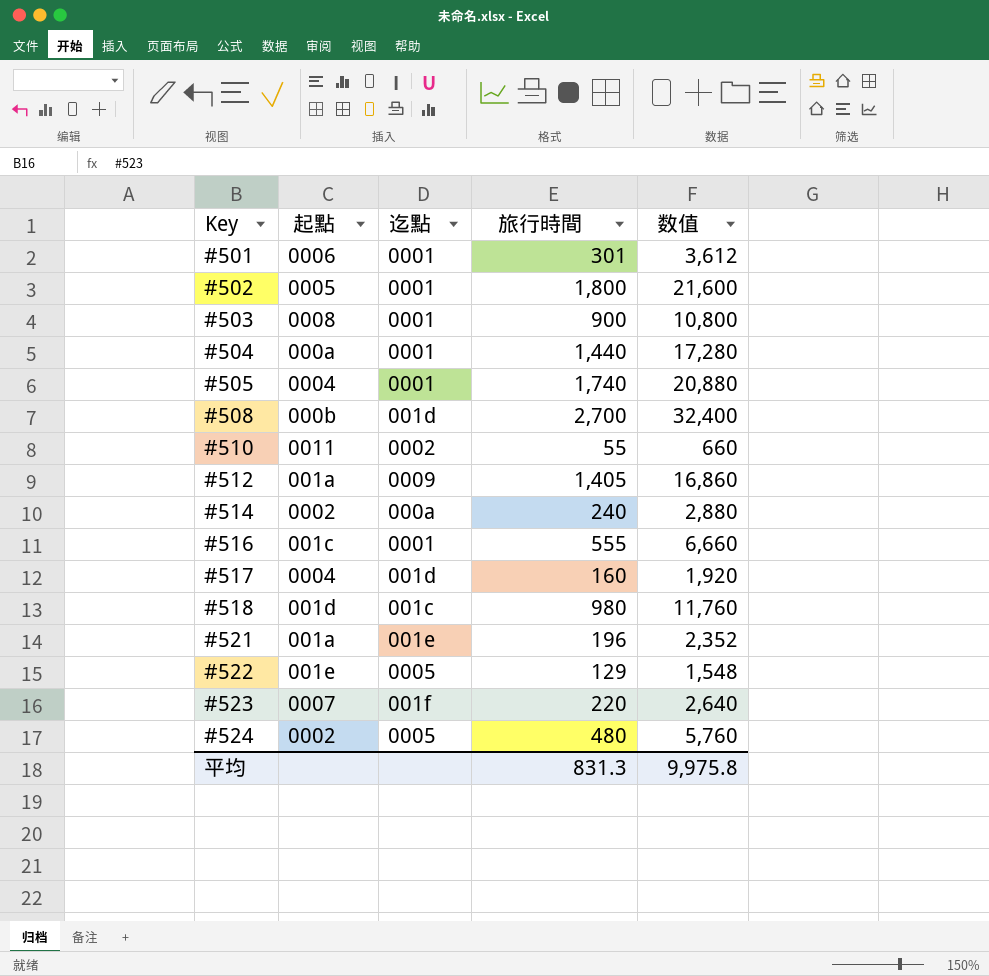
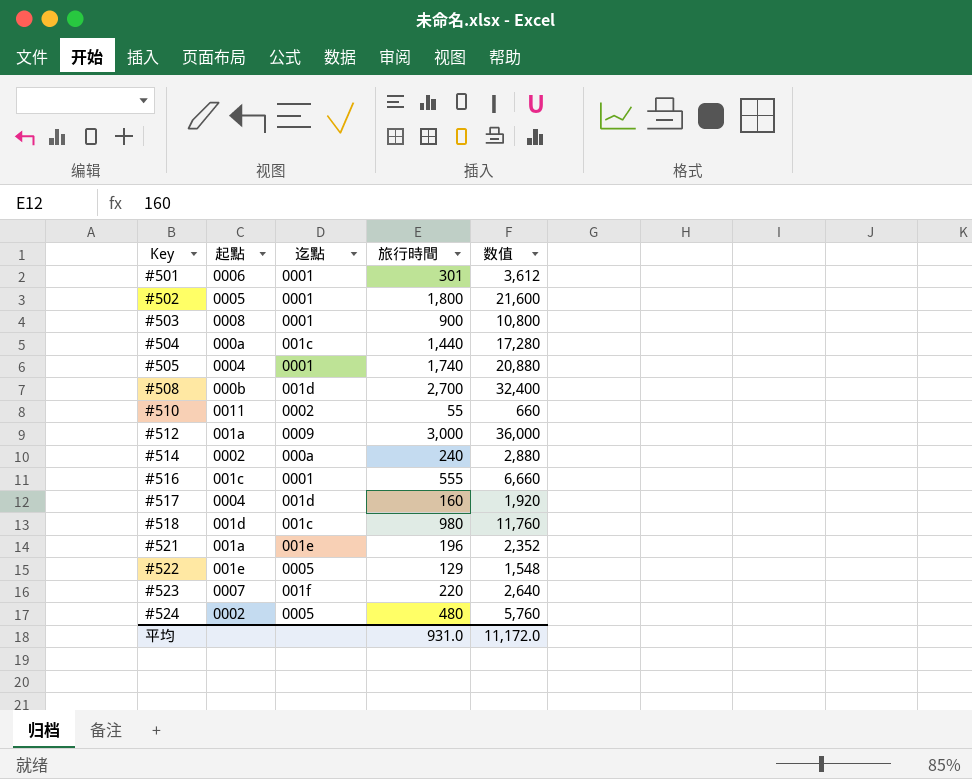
#504 | 迄點: 0001 -> 001c
#512 | 旅行時間: 1,405 -> 3,000
#512 | 数值: 16,860 -> 36,000
平均 | 旅行時間: 831.3 -> 931.0
平均 | 数值: 9,975.8 -> 11,172.0

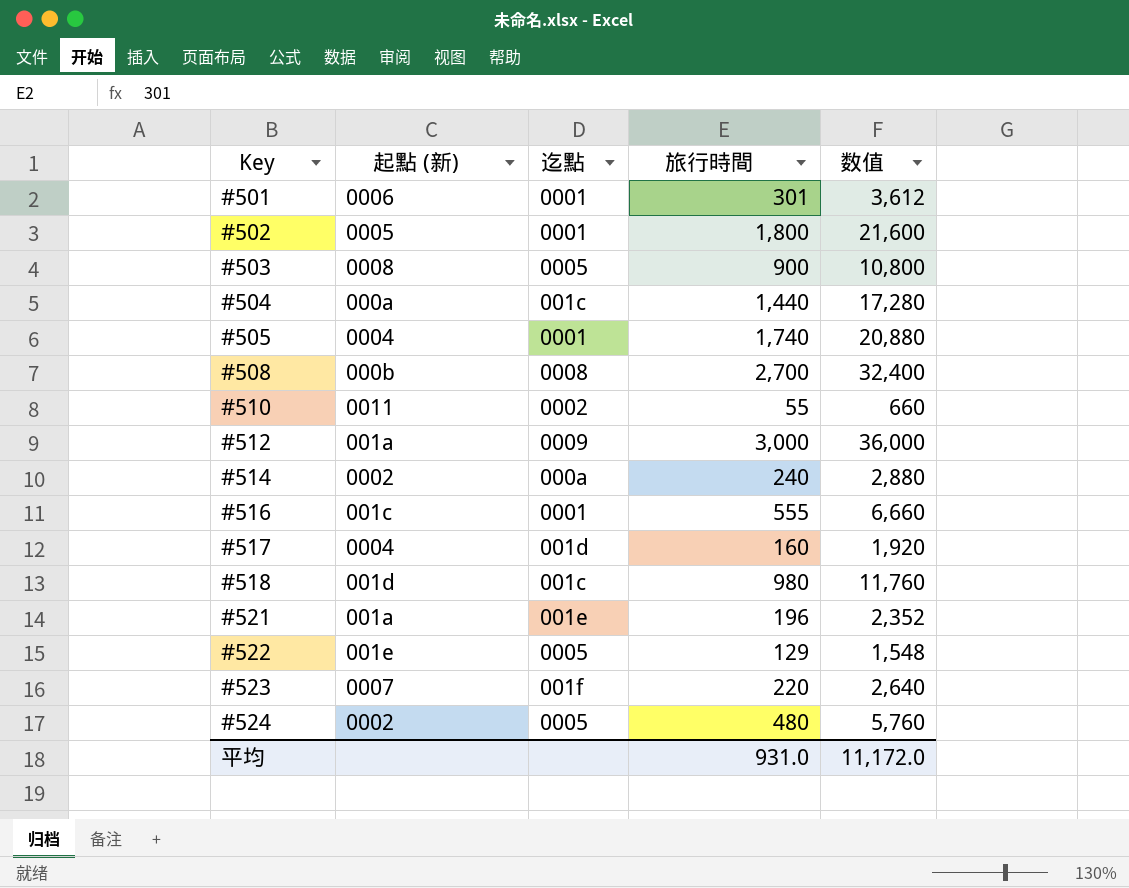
column name: 起點 -> 起點 (新)
#503 | 迄點: 0001 -> 0005
#508 | 迄點: 001d -> 0008

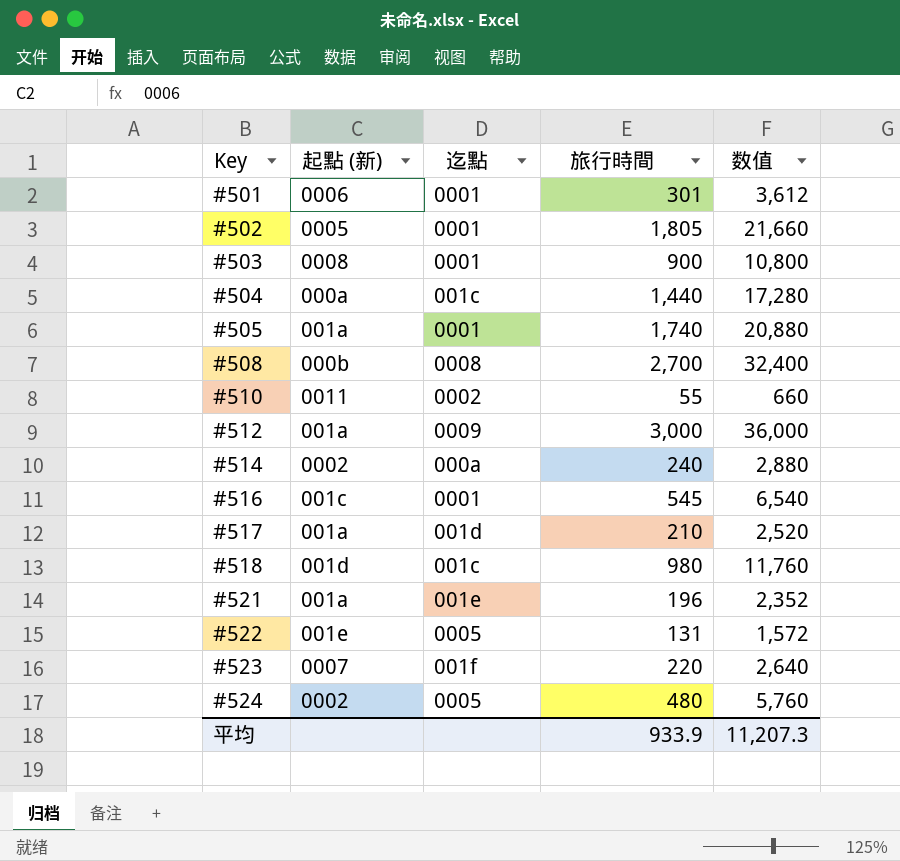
#502 | 旅行時間: 1,800 -> 1,805
#502 | 数值: 21,600 -> 21,660
#503 | 迄點: 0005 -> 0001
#505 | 起點 (新): 0004 -> 001a
#516 | 旅行時間: 555 -> 545
#516 | 数值: 6,660 -> 6,540
#517 | 起點 (新): 0004 -> 001a
#517 | 旅行時間: 160 -> 210
#517 | 数值: 1,920 -> 2,520
#522 | 旅行時間: 129 -> 131
#522 | 数值: 1,548 -> 1,572
平均 | 旅行時間: 931.0 -> 933.9
平均 | 数值: 11,172.0 -> 11,207.3

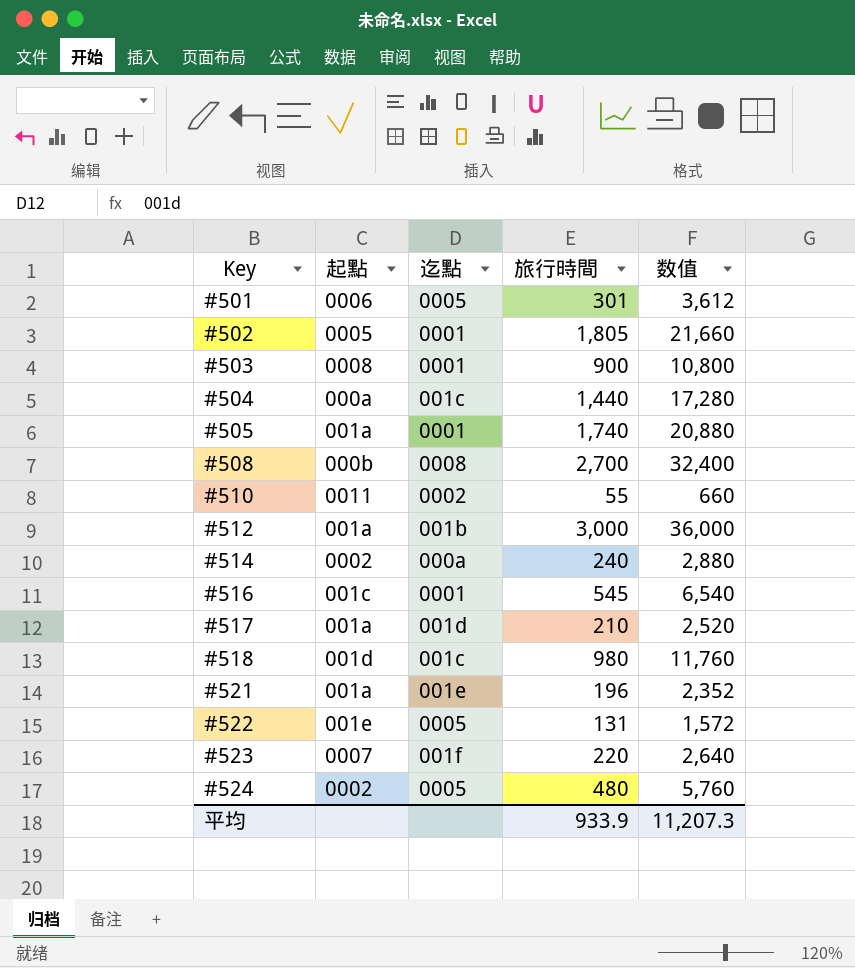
column name: 起點 (新) -> 起點
#501 | 迄點: 0001 -> 0005
#512 | 迄點: 0009 -> 001b

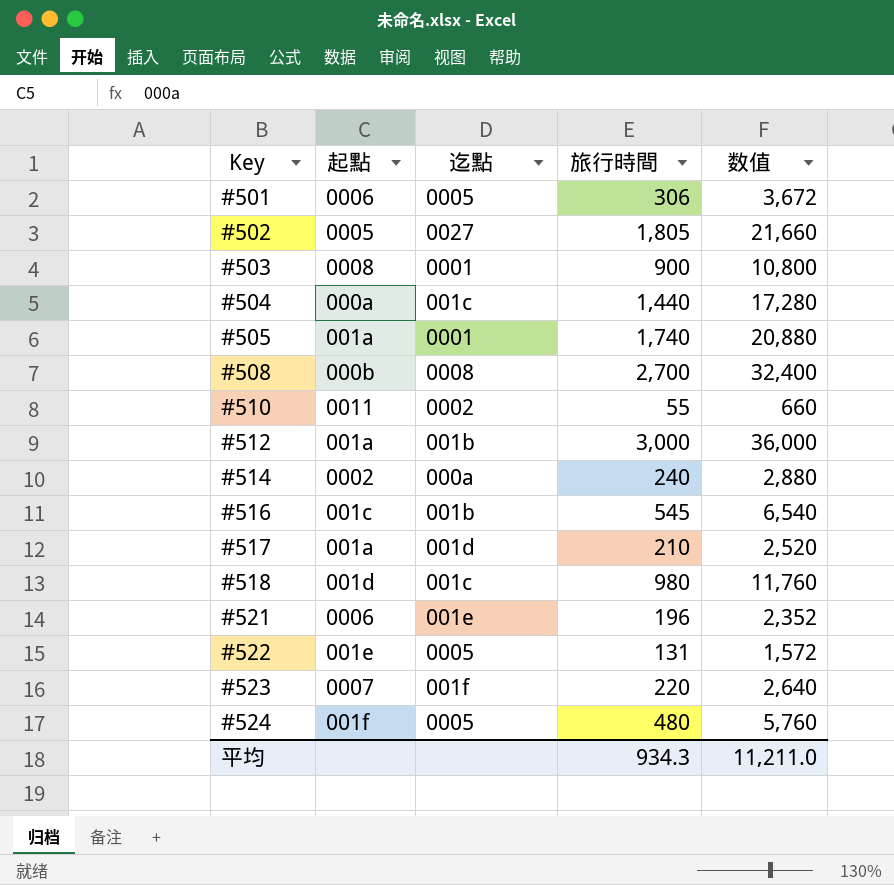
#501 | 旅行時間: 301 -> 306
#501 | 数值: 3,612 -> 3,672
#502 | 迄點: 0001 -> 0027
#516 | 迄點: 0001 -> 001b
#521 | 起點: 001a -> 0006
#524 | 起點: 0002 -> 001f
平均 | 旅行時間: 933.9 -> 934.3
平均 | 数值: 11,207.3 -> 11,211.0

